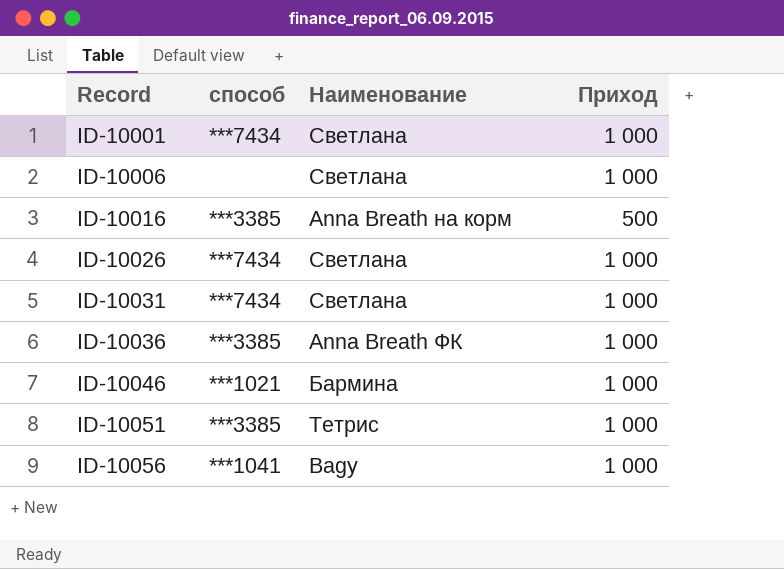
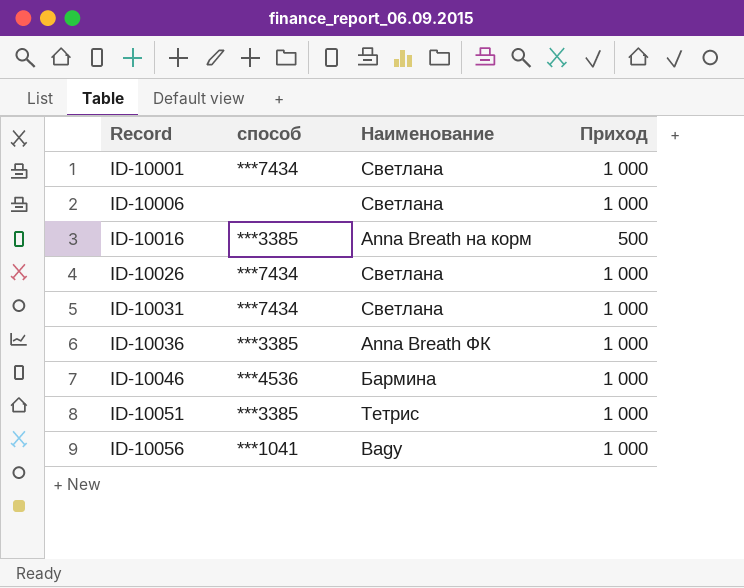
ID-10046 | способ: ***1021 -> ***4536

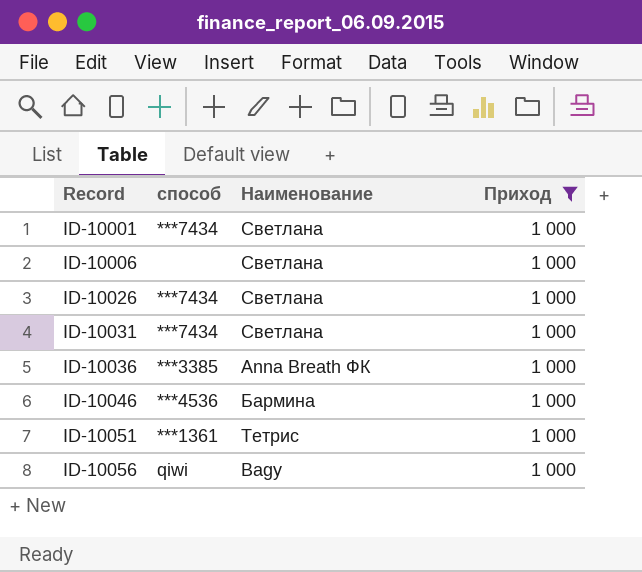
filter: none -> Приход = 1 000
ID-10051 | способ: ***3385 -> ***1361
ID-10056 | способ: ***1041 -> qiwi

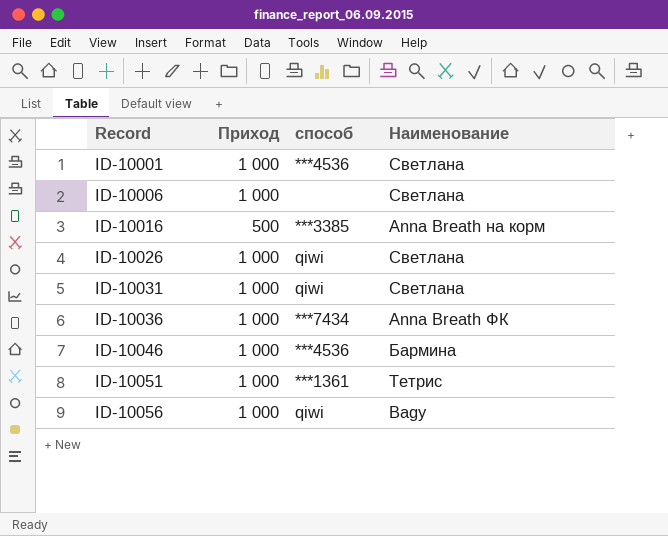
filter: Приход = 1 000 -> none
column Приход | position: 4 -> 2
ID-10001 | способ: ***7434 -> ***4536
ID-10026 | способ: ***7434 -> qiwi
ID-10031 | способ: ***7434 -> qiwi
ID-10036 | способ: ***3385 -> ***7434

